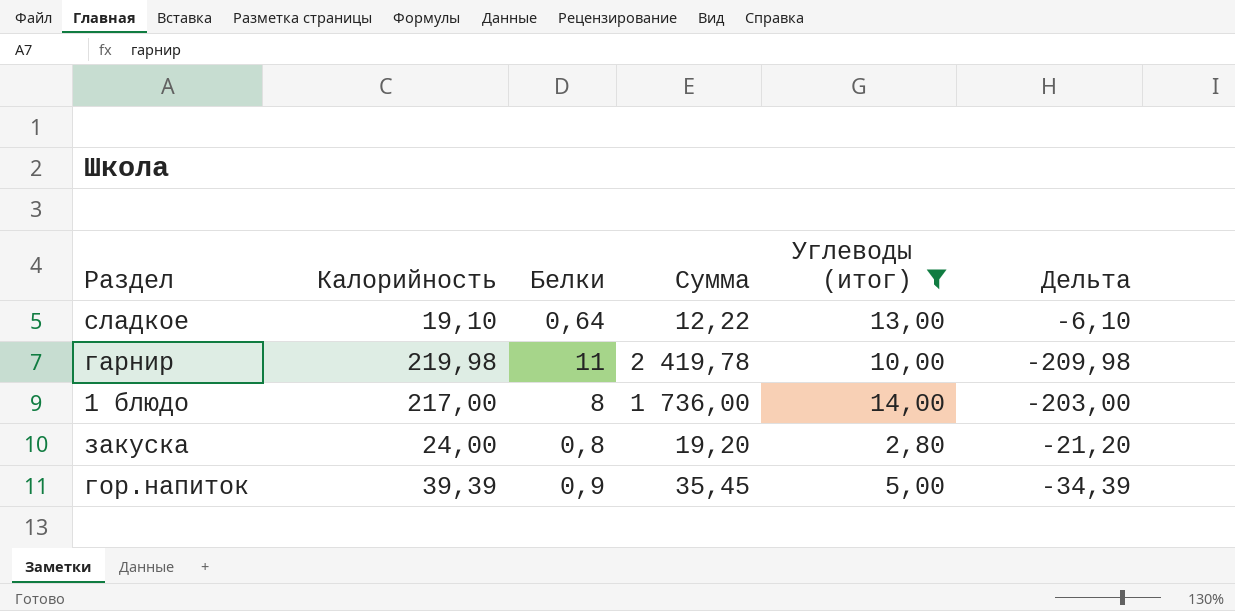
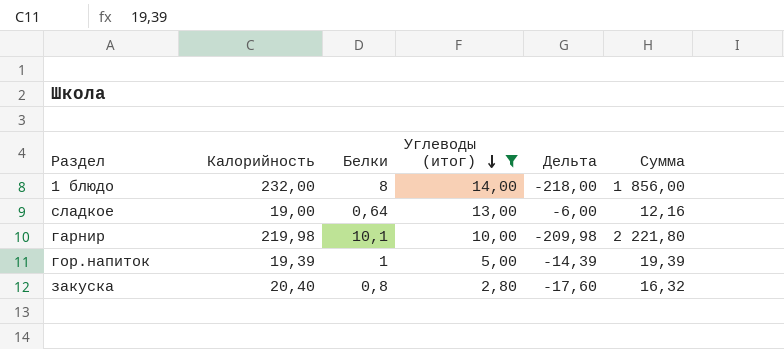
row order: none -> Углеводы (итог) descending
column Сумма | position: 4 -> 6
1 блюдо | Калорийность: 217,00 -> 232,00
1 блюдо | Дельта: -203,00 -> -218,00
1 блюдо | Сумма: 1 736,00 -> 1 856,00
сладкое | Калорийность: 19,10 -> 19,00
сладкое | Дельта: -6,10 -> -6,00
сладкое | Сумма: 12,22 -> 12,16
гарнир | Белки: 11 -> 10,1
гарнир | Сумма: 2 419,78 -> 2 221,80
гор.напиток | Калорийность: 39,39 -> 19,39
гор.напиток | Белки: 0,9 -> 1
гор.напиток | Дельта: -34,39 -> -14,39
гор.напиток | Сумма: 35,45 -> 19,39
закуска | Калорийность: 24,00 -> 20,40
закуска | Дельта: -21,20 -> -17,60
закуска | Сумма: 19,20 -> 16,32

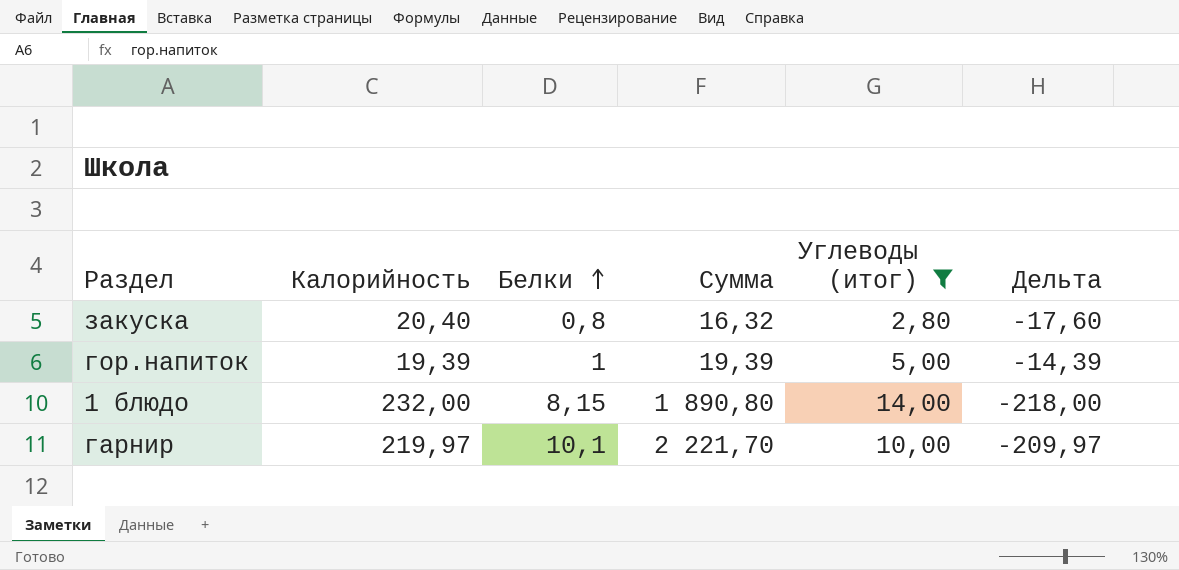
row order: Углеводы (итог) descending -> Белки ascending
column Сумма | position: 6 -> 4
row сладкое: 19,00 | 0,64 | 13,00 | -6,00 | 12,16 -> none
1 блюдо | Белки: 8 -> 8,15
1 блюдо | Сумма: 1 856,00 -> 1 890,80
гарнир | Калорийность: 219,98 -> 219,97
гарнир | Сумма: 2 221,80 -> 2 221,70
гарнир | Дельта: -209,98 -> -209,97

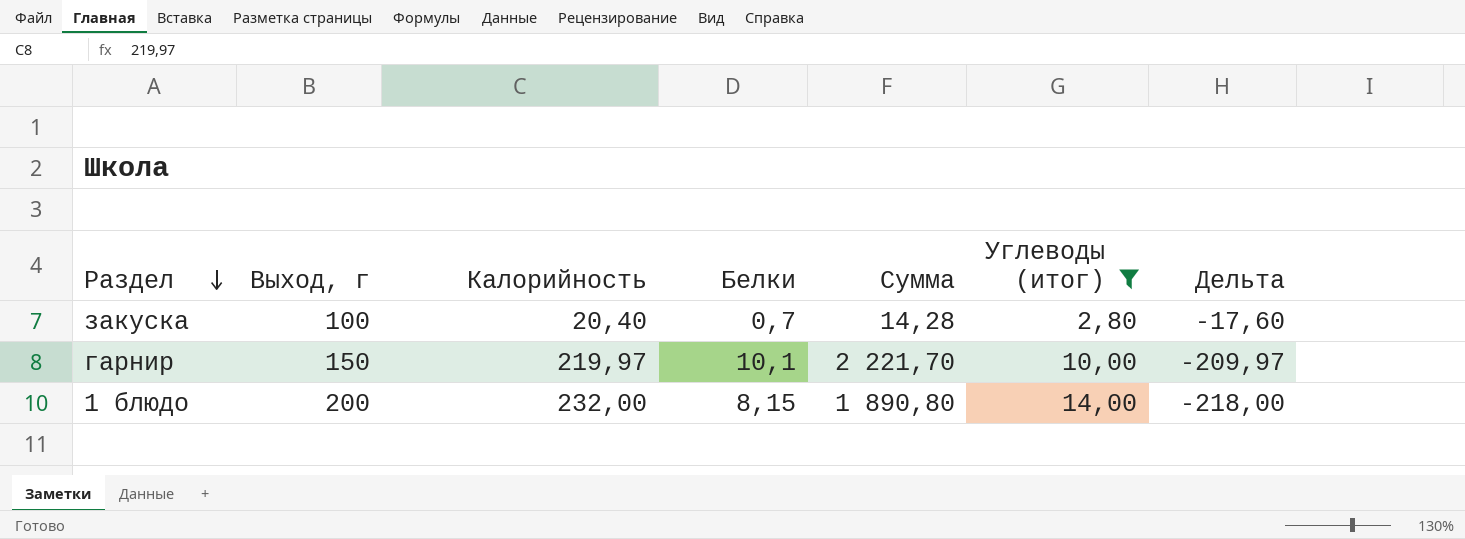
row order: Белки ascending -> Раздел descending
column Выход, г | position: none -> 2
row гор.напиток: 19,39 | 1 | 19,39 | 5,00 | -14,39 -> none
закуска | Белки: 0,8 -> 0,7
закуска | Сумма: 16,32 -> 14,28

